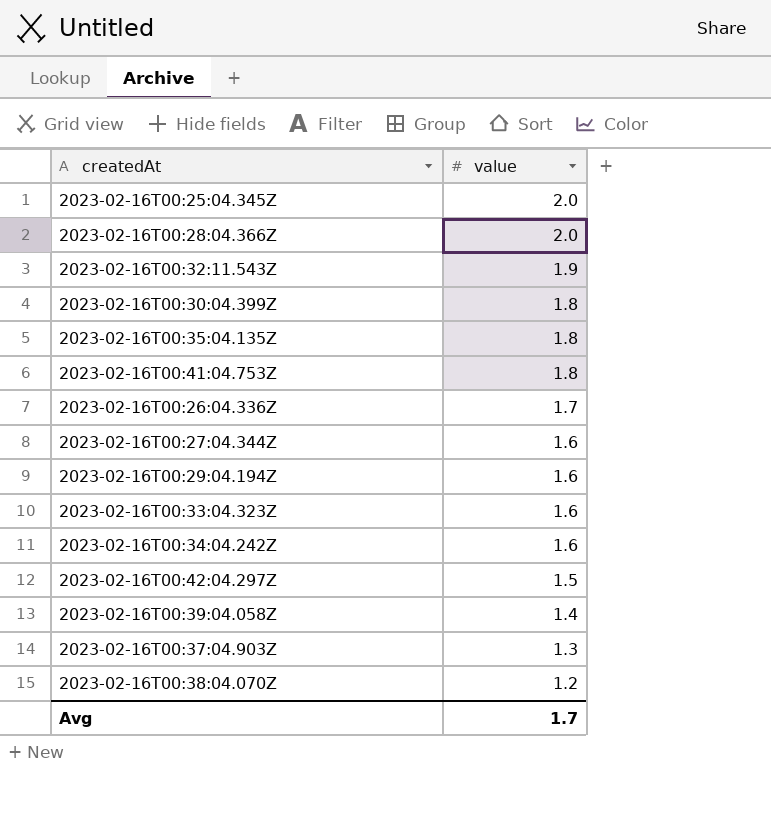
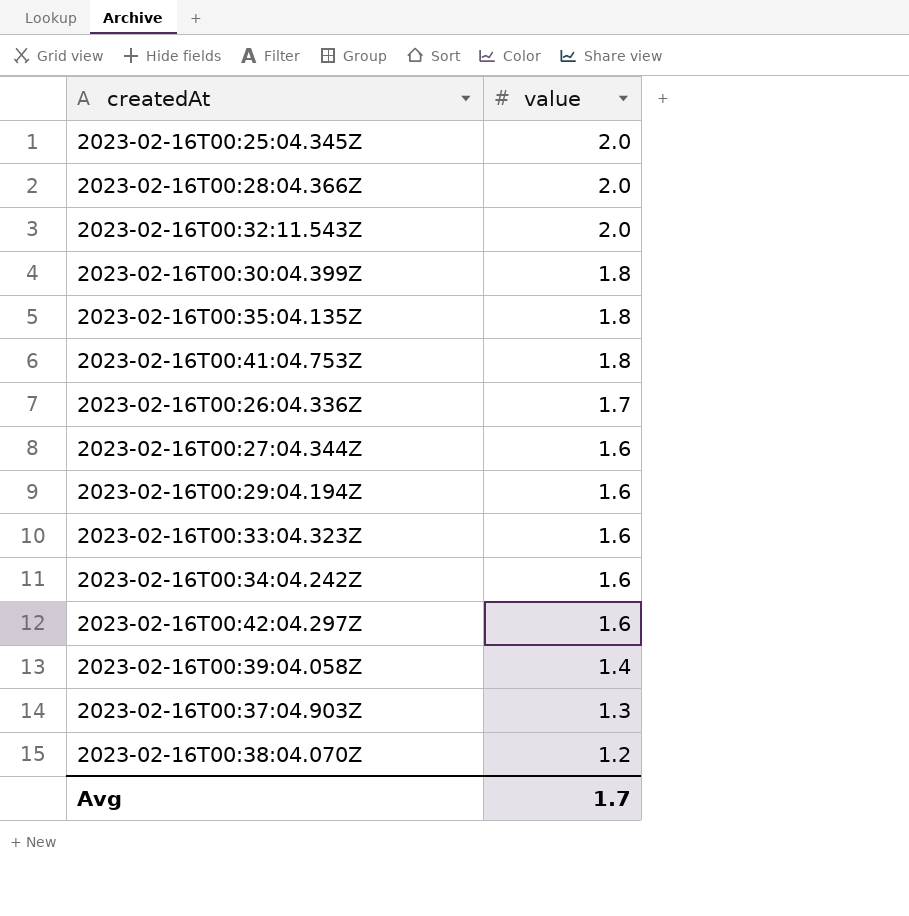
2023-02-16T00:32:11.543Z | value: 1.9 -> 2.0
2023-02-16T00:42:04.297Z | value: 1.5 -> 1.6

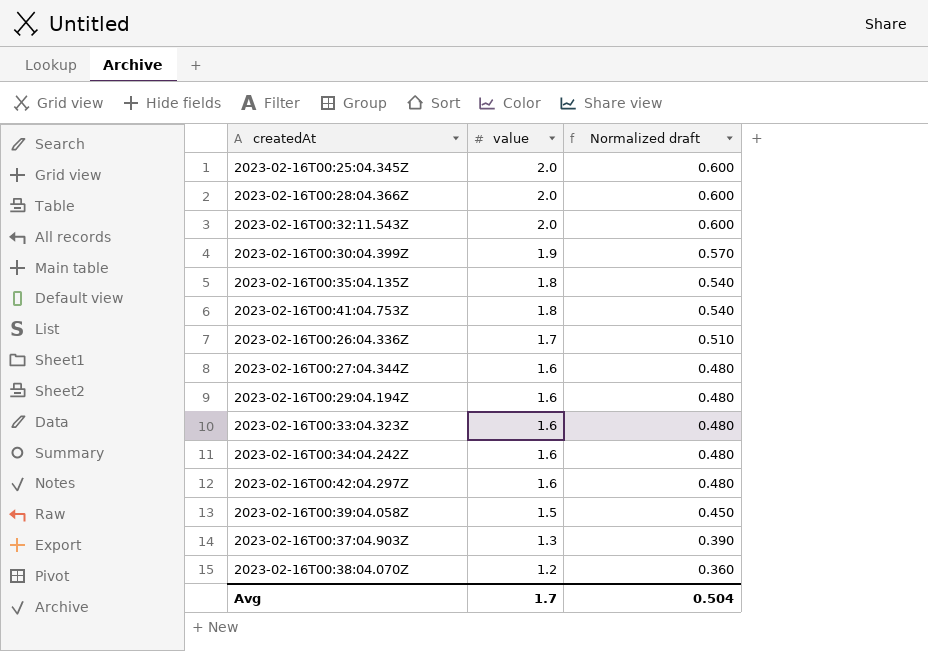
column Normalized draft | formula: none -> [value] * 0.3
2023-02-16T00:30:04.399Z | value: 1.8 -> 1.9
2023-02-16T00:39:04.058Z | value: 1.4 -> 1.5

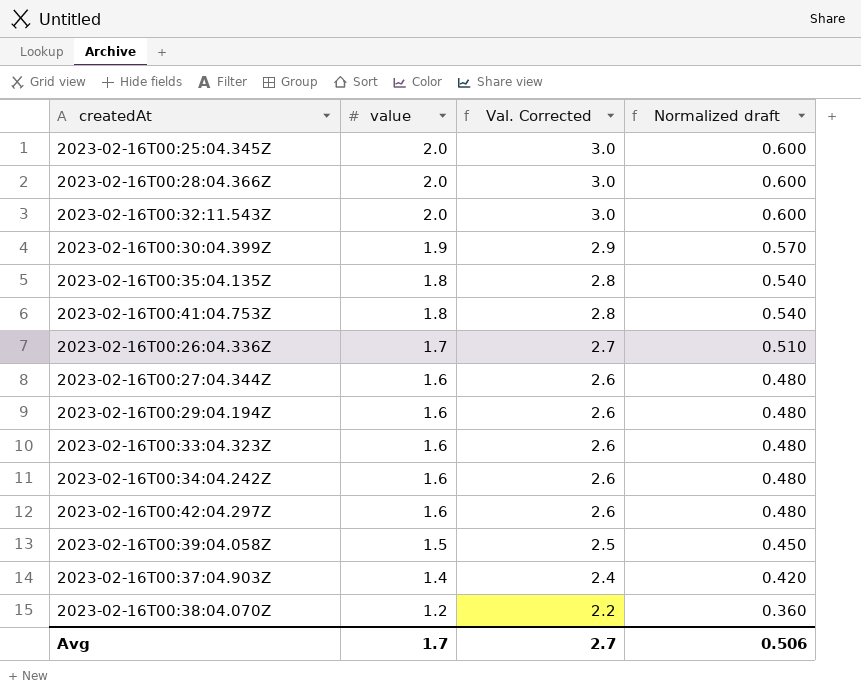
column Val. Corrected | formula: none -> [value] + 1
2023-02-16T00:37:04.903Z | value: 1.3 -> 1.4
2023-02-16T00:37:04.903Z | Normalized draft: 0.390 -> 0.420
Avg | Normalized draft: 0.504 -> 0.506

